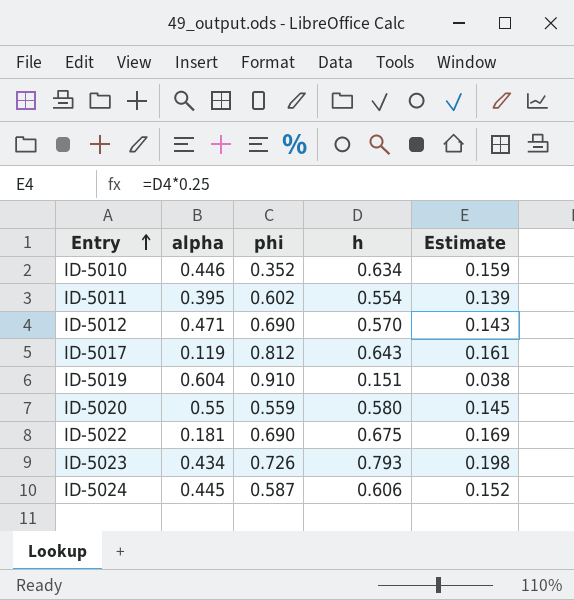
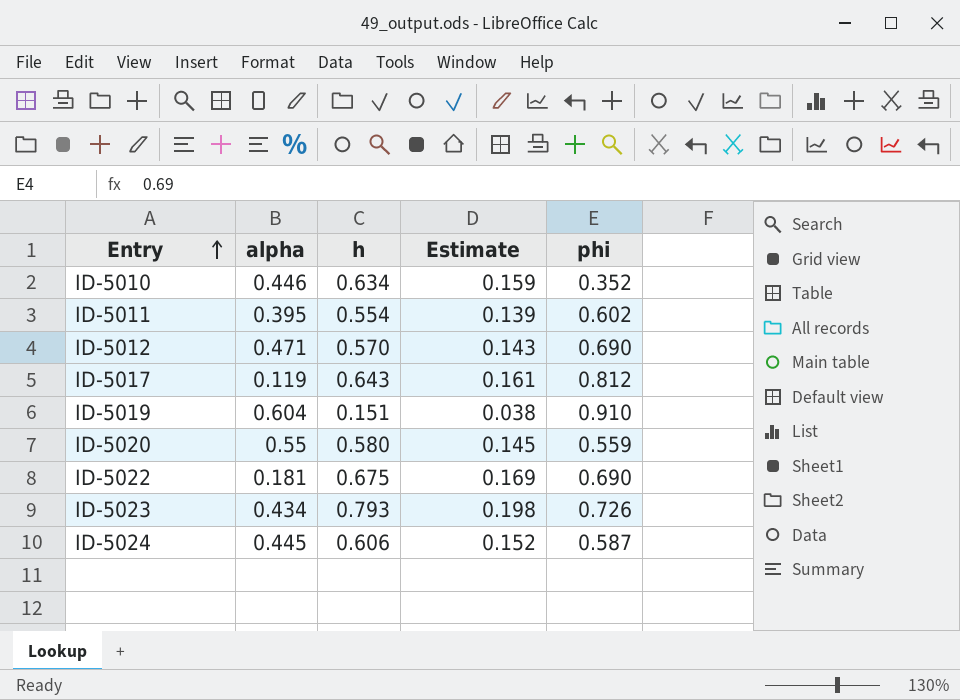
column phi | position: 3 -> 5

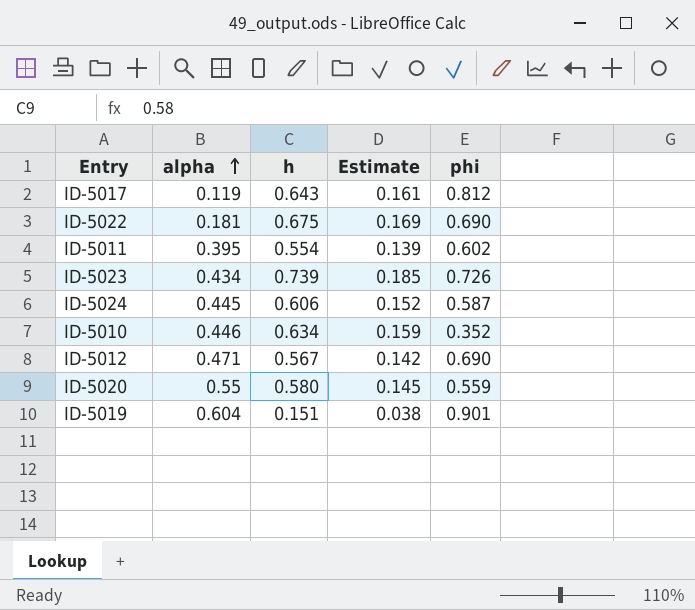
row order: Entry ascending -> alpha ascending
ID-5023 | h: 0.793 -> 0.739
ID-5023 | Estimate: 0.198 -> 0.185
ID-5012 | h: 0.570 -> 0.567
ID-5012 | Estimate: 0.143 -> 0.142
ID-5019 | phi: 0.910 -> 0.901

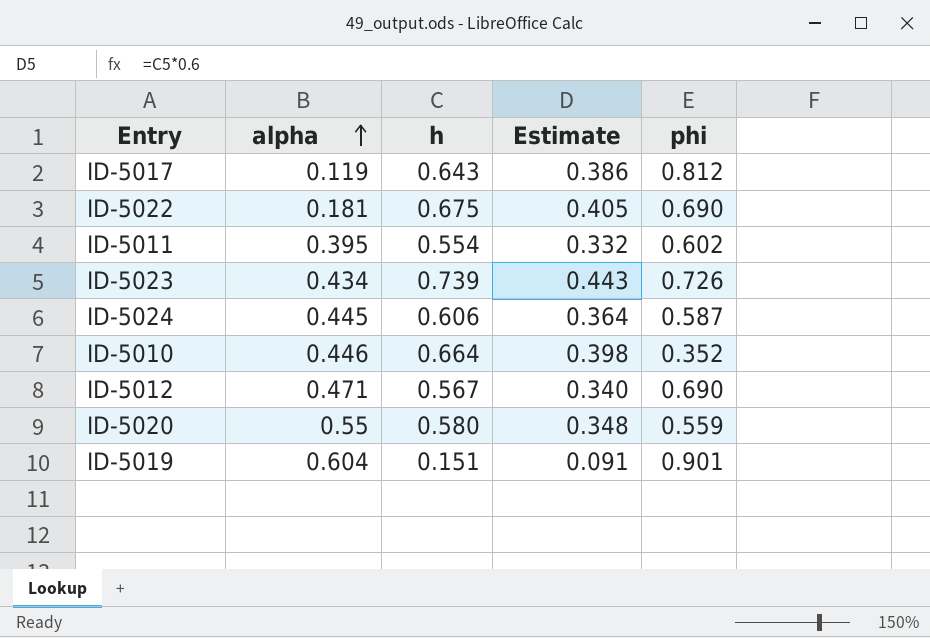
column Estimate | formula: [h] * 0.25 -> [h] * 0.6
ID-5010 | h: 0.634 -> 0.664

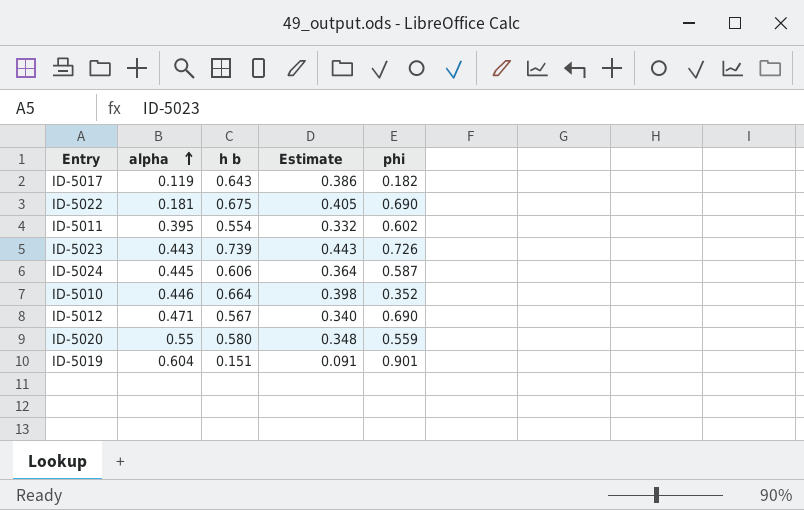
column name: h -> h b
ID-5017 | phi: 0.812 -> 0.182
ID-5023 | alpha: 0.434 -> 0.443

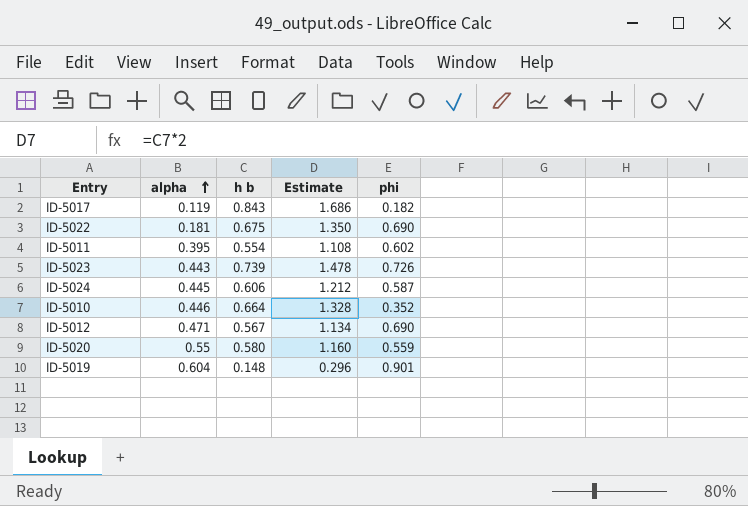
column Estimate | formula: [h b] * 0.6 -> [h b] * 2
ID-5017 | h b: 0.643 -> 0.843
ID-5019 | h b: 0.151 -> 0.148

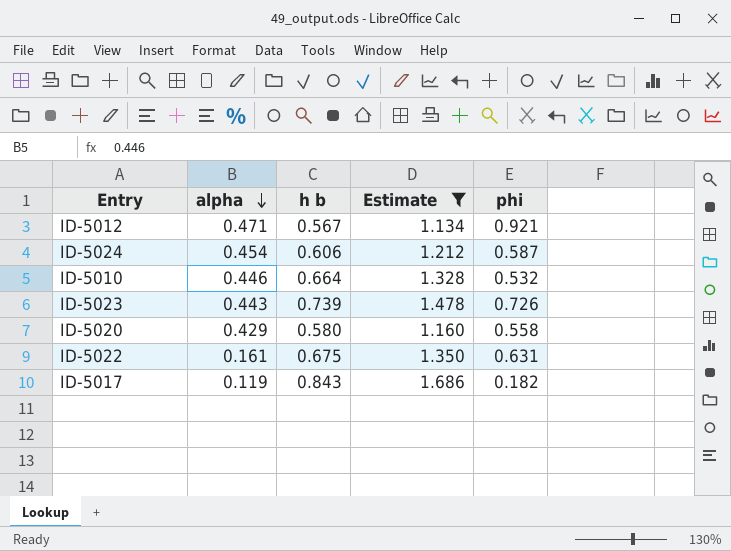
filter: none -> Estimate >= 1.134
row order: alpha ascending -> alpha descending
ID-5012 | phi: 0.690 -> 0.921
ID-5024 | alpha: 0.445 -> 0.454
ID-5010 | phi: 0.352 -> 0.532
ID-5020 | alpha: 0.55 -> 0.429
ID-5020 | phi: 0.559 -> 0.558
ID-5022 | alpha: 0.181 -> 0.161
ID-5022 | phi: 0.690 -> 0.631

